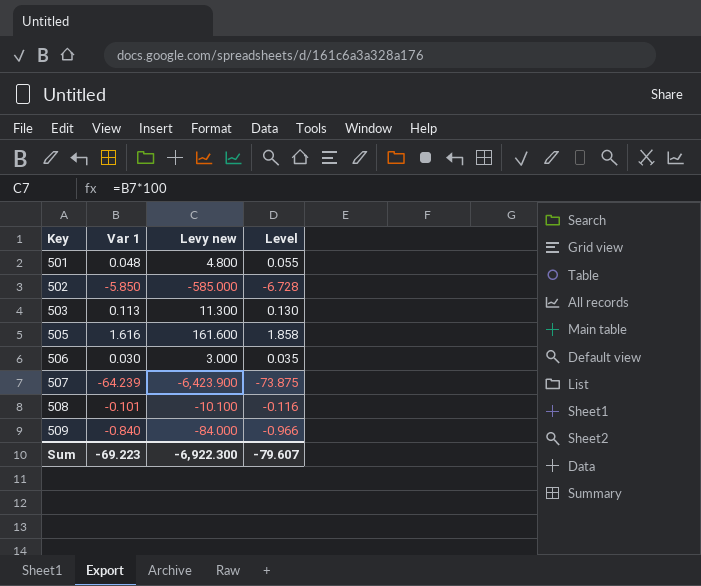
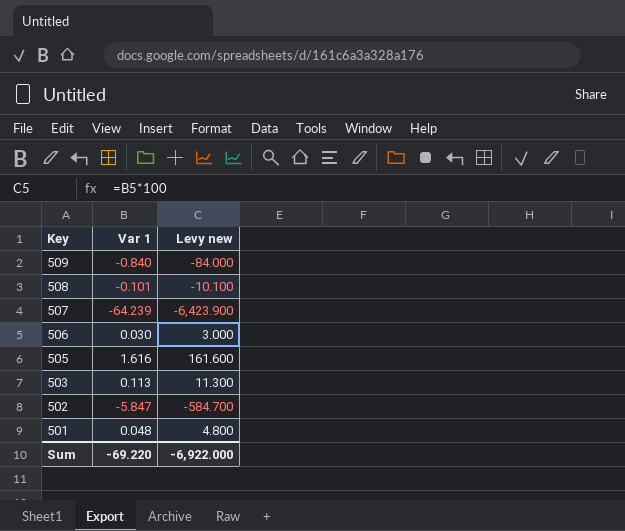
row order: Key ascending -> Key descending
column Level | formula: [Var 1] * 1.15 -> none
502 | Var 1: -5.850 -> -5.847
502 | Levy new: -585.000 -> -584.700
Sum | Var 1: -69.223 -> -69.220
Sum | Levy new: -6,922.300 -> -6,922.000

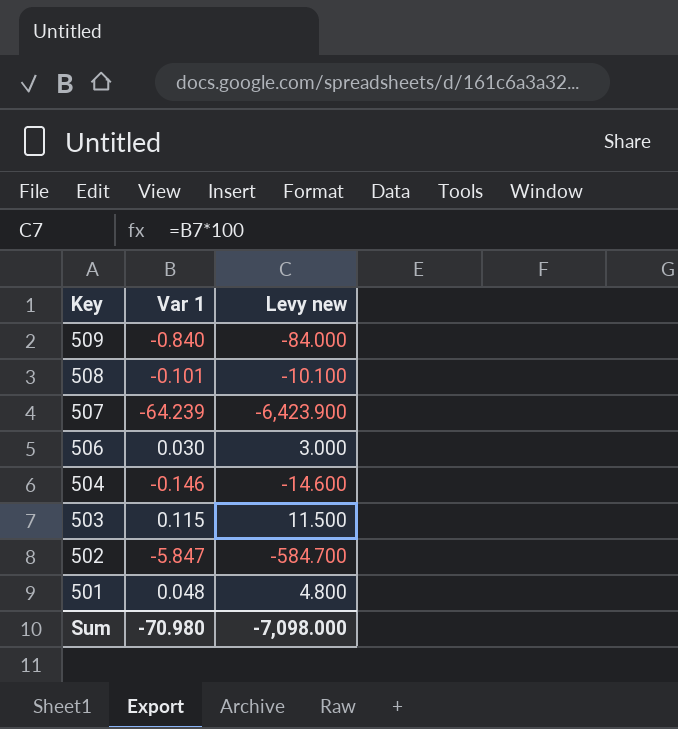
row 505: 1.616 | 161.600 -> none
row 504: none -> -0.146 | -14.600
503 | Var 1: 0.113 -> 0.115
503 | Levy new: 11.300 -> 11.500
Sum | Var 1: -69.220 -> -70.980
Sum | Levy new: -6,922.000 -> -7,098.000

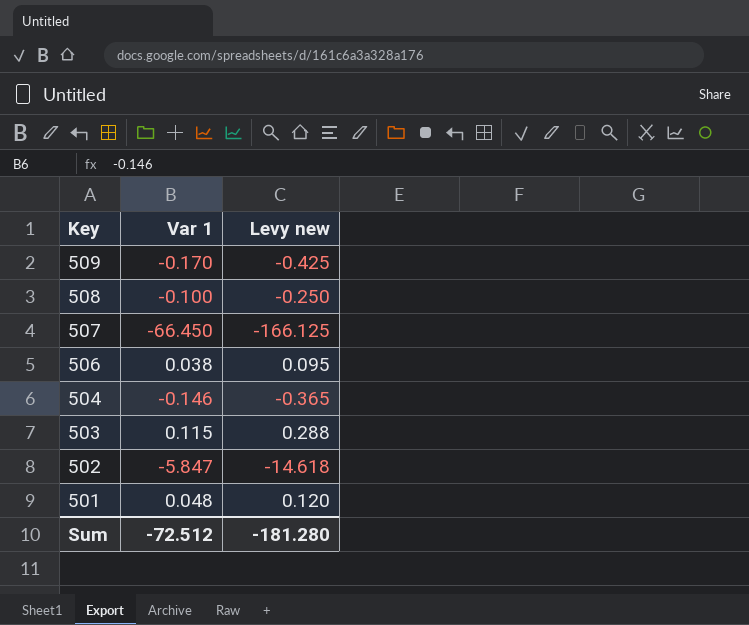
column Levy new | formula: [Var 1] * 100 -> [Var 1] * 2.5
509 | Var 1: -0.840 -> -0.170
508 | Var 1: -0.101 -> -0.100
507 | Var 1: -64.239 -> -66.450
506 | Var 1: 0.030 -> 0.038
Sum | Var 1: -70.980 -> -72.512
Sum | Levy new: -7,098.000 -> -181.280

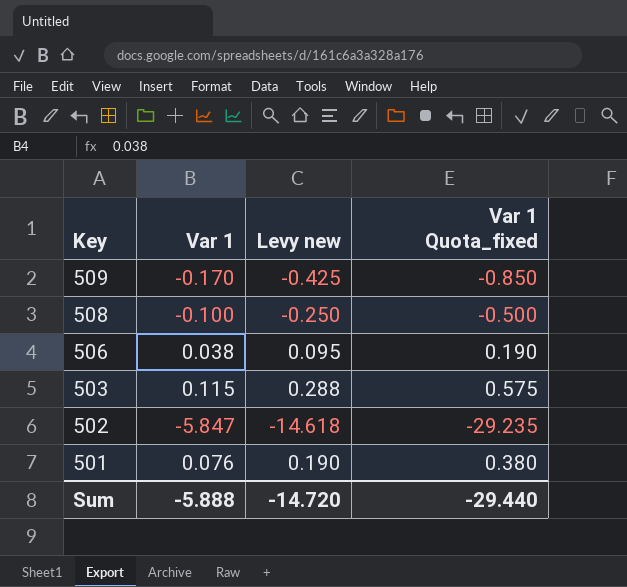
column Var 1 Quota_fixed | formula: none -> [Var 1] * 5
row 507: -66.450 | -166.125 -> none
row 504: -0.146 | -0.365 -> none
501 | Var 1: 0.048 -> 0.076
501 | Levy new: 0.120 -> 0.190
Sum | Var 1: -72.512 -> -5.888
Sum | Levy new: -181.280 -> -14.720

